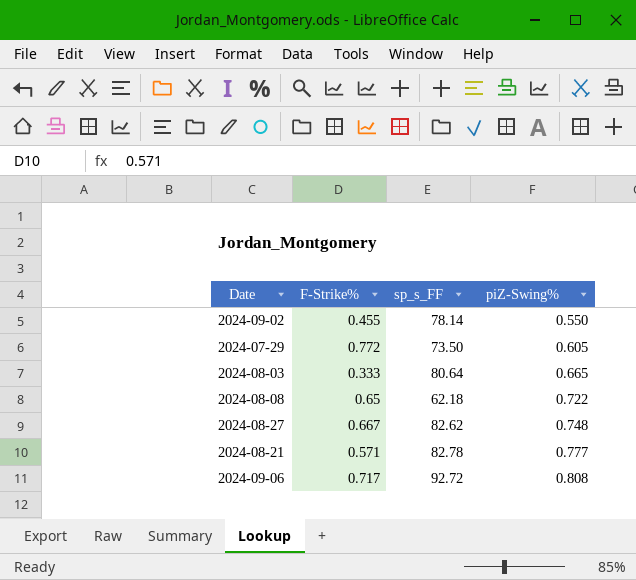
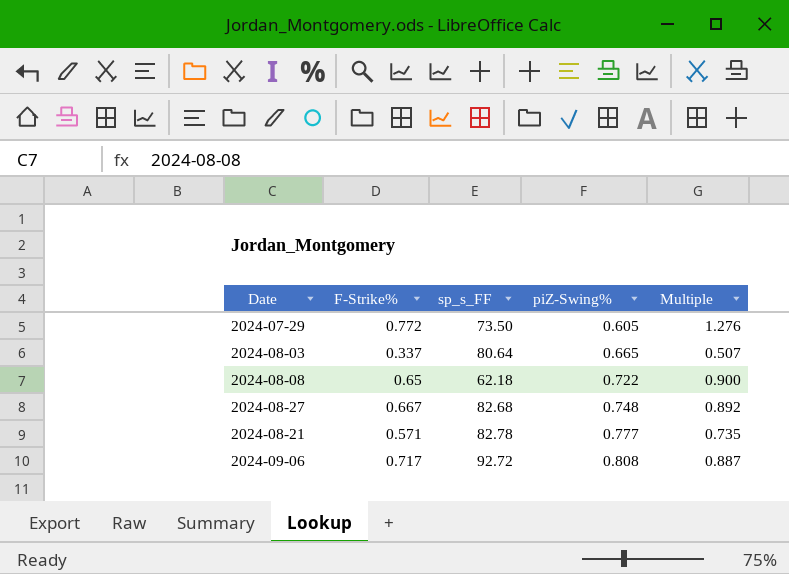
column Multiple | formula: none -> [F-Strike%] / [piZ-Swing%]
row 2024-09-02: 0.455 | 78.14 | 0.550 -> none
2024-08-03 | F-Strike%: 0.333 -> 0.337
2024-08-27 | sp_s_FF: 82.62 -> 82.68

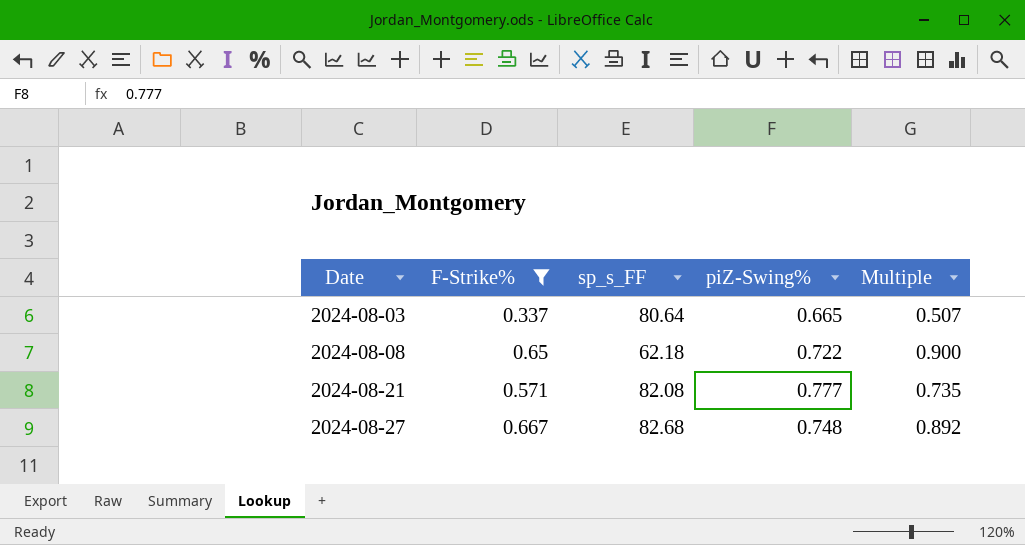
filter: none -> F-Strike% <= 0.667
row order: piZ-Swing% ascending -> Date ascending
2024-08-21 | sp_s_FF: 82.78 -> 82.08

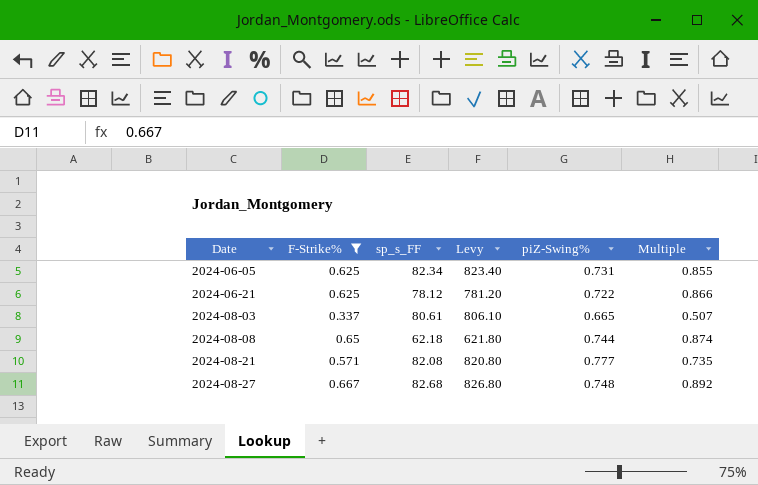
column Levy | formula: none -> [sp_s_FF] * 10
row 2024-06-05: none -> 0.625 | 82.34 | 823.40 | 0.731 | 0.855
row 2024-06-21: none -> 0.625 | 78.12 | 781.20 | 0.722 | 0.866
2024-08-03 | sp_s_FF: 80.64 -> 80.61
2024-08-08 | piZ-Swing%: 0.722 -> 0.744
2024-08-08 | Multiple: 0.900 -> 0.874

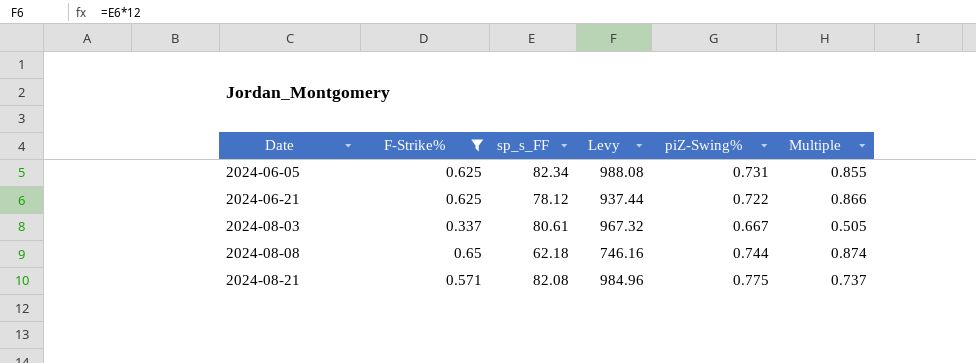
column Levy | formula: [sp_s_FF] * 10 -> [sp_s_FF] * 12
row 2024-08-27: 0.667 | 82.68 | 826.80 | 0.748 | 0.892 -> none
2024-08-03 | piZ-Swing%: 0.665 -> 0.667
2024-08-03 | Multiple: 0.507 -> 0.505
2024-08-21 | piZ-Swing%: 0.777 -> 0.775
2024-08-21 | Multiple: 0.735 -> 0.737

